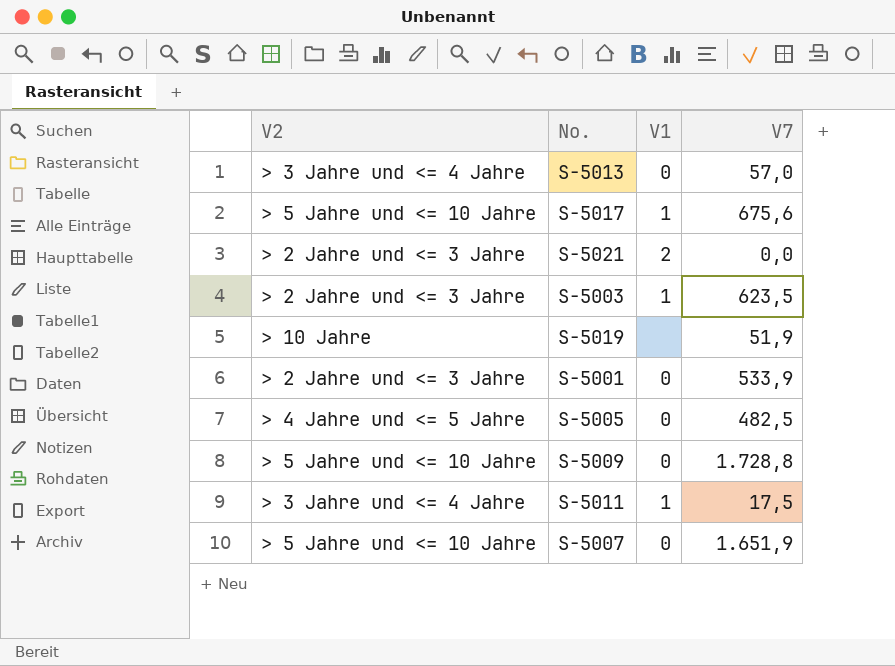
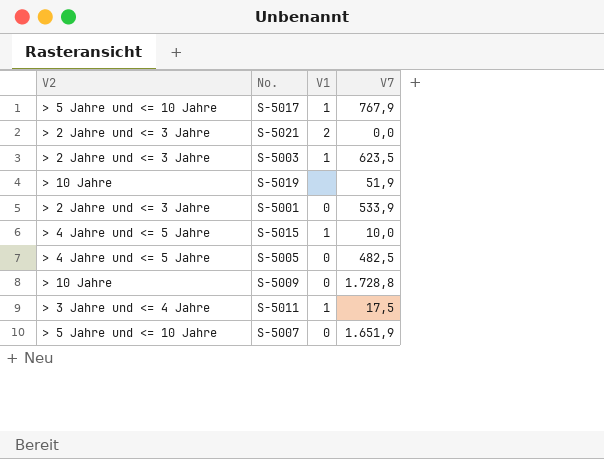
row S-5013: > 3 Jahre und <= 4 Jahre | 0 | 57,0 -> none
S-5017 | V7: 675,6 -> 767,9
row S-5015: none -> > 4 Jahre und <= 5 Jahre | 1 | 10,0
S-5009 | V2: > 5 Jahre und <= 10 Jahre -> > 10 Jahre

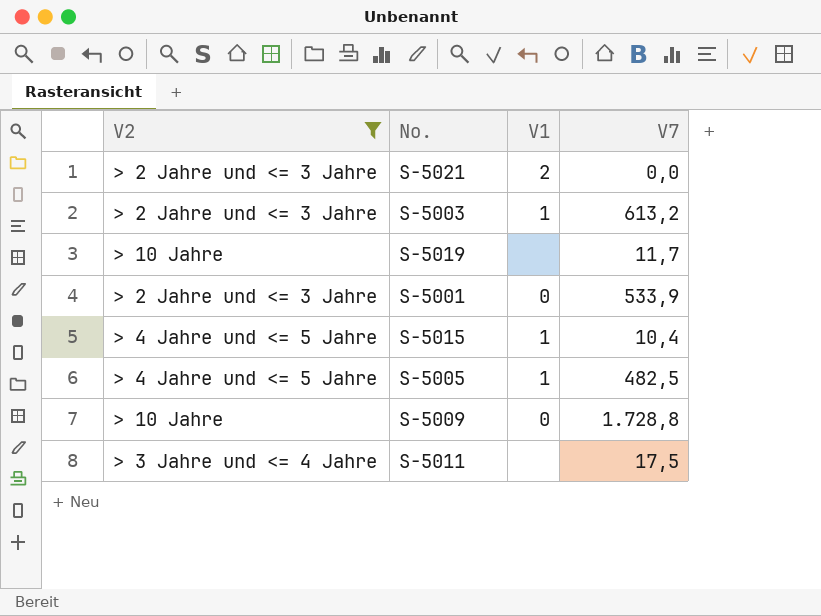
filter: none -> V2 != > 5 Jahre und <= 10 Jahre
S-5003 | V7: 623,5 -> 613,2
S-5019 | V7: 51,9 -> 11,7
S-5015 | V7: 10,0 -> 10,4
S-5005 | V1: 0 -> 1
S-5011 | V1: 1 -> none

